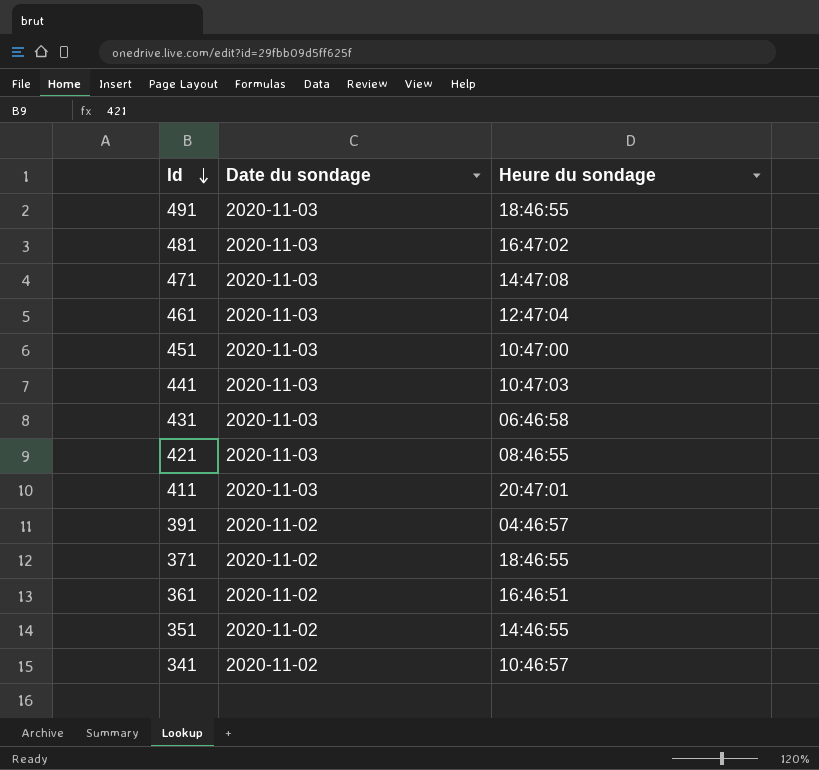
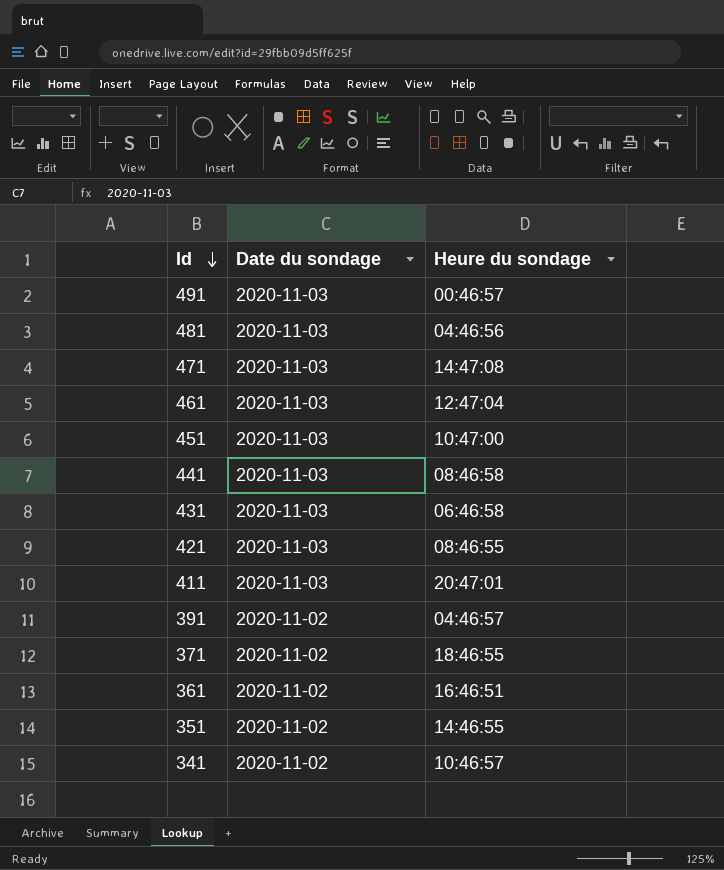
491 | Heure du sondage: 18:46:55 -> 00:46:57
481 | Heure du sondage: 16:47:02 -> 04:46:56
441 | Heure du sondage: 10:47:03 -> 08:46:58

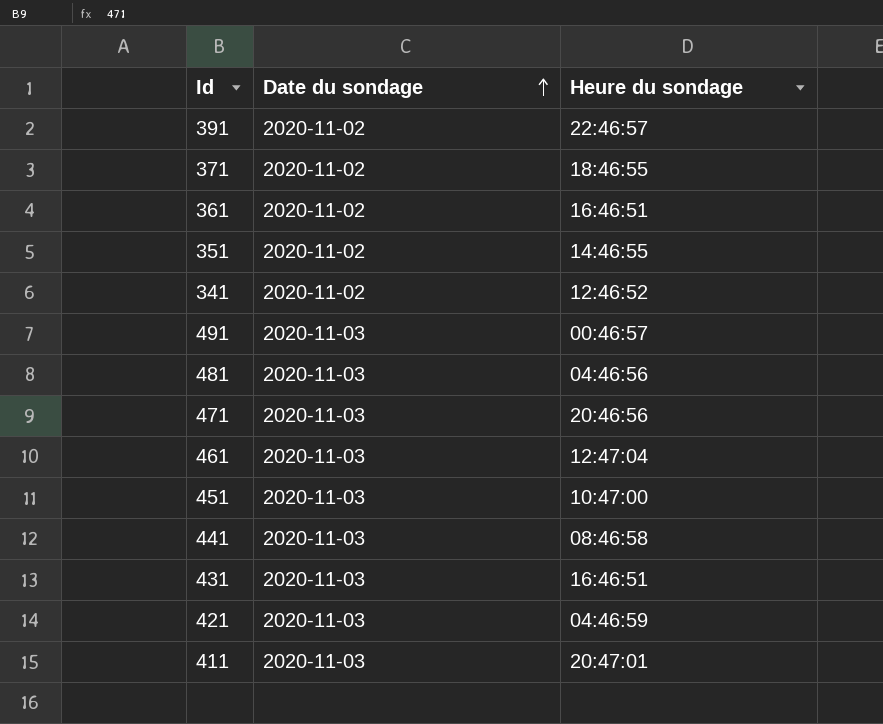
row order: Id descending -> Date du sondage ascending
391 | Heure du sondage: 04:46:57 -> 22:46:57
341 | Heure du sondage: 10:46:57 -> 12:46:52
471 | Heure du sondage: 14:47:08 -> 20:46:56
431 | Heure du sondage: 06:46:58 -> 16:46:51
421 | Heure du sondage: 08:46:55 -> 04:46:59

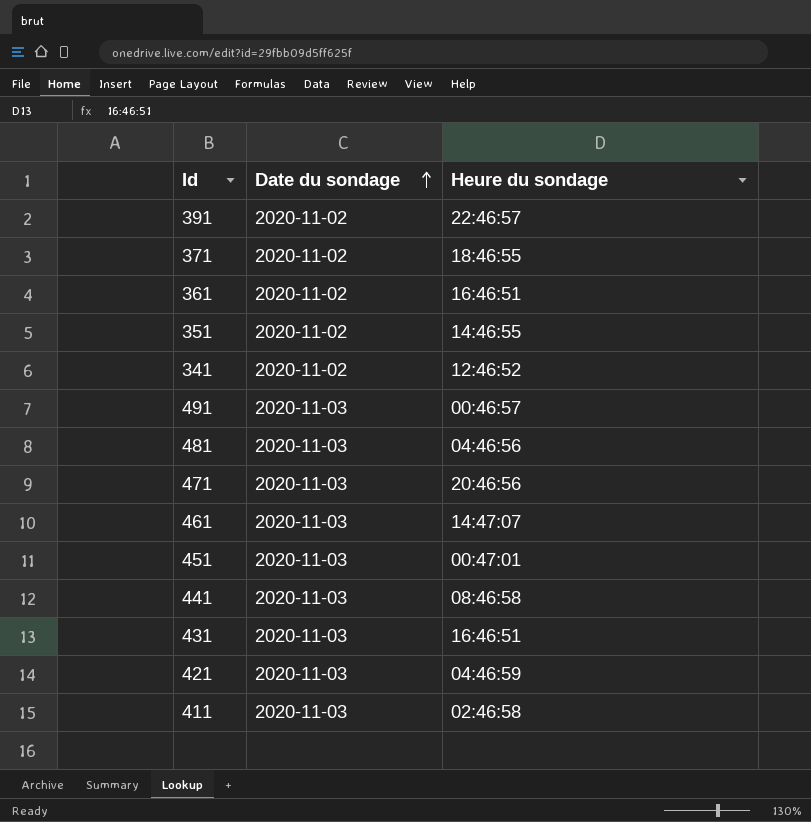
461 | Heure du sondage: 12:47:04 -> 14:47:07
451 | Heure du sondage: 10:47:00 -> 00:47:01
411 | Heure du sondage: 20:47:01 -> 02:46:58

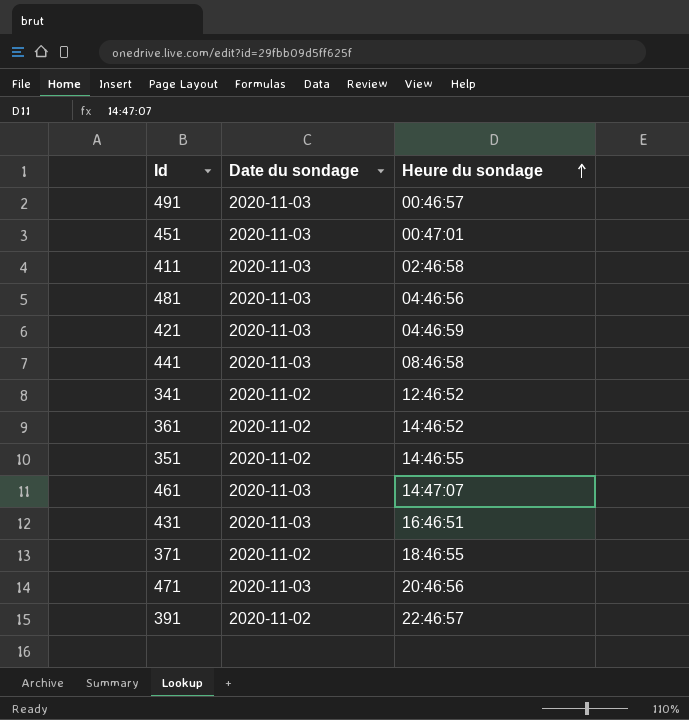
row order: Date du sondage ascending -> Heure du sondage ascending
361 | Heure du sondage: 16:46:51 -> 14:46:52

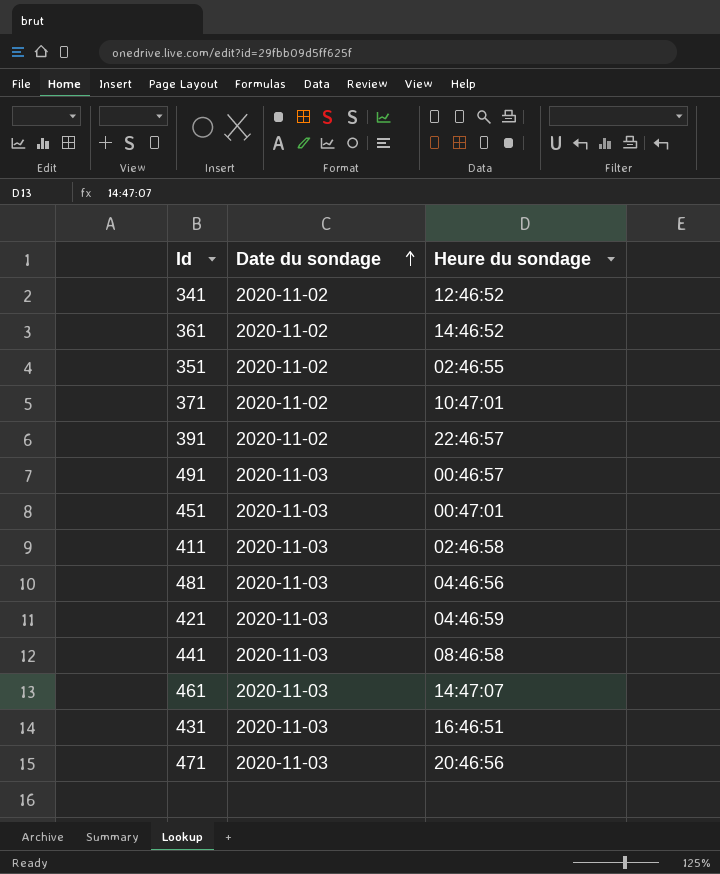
row order: Heure du sondage ascending -> Date du sondage ascending
351 | Heure du sondage: 14:46:55 -> 02:46:55
371 | Heure du sondage: 18:46:55 -> 10:47:01

